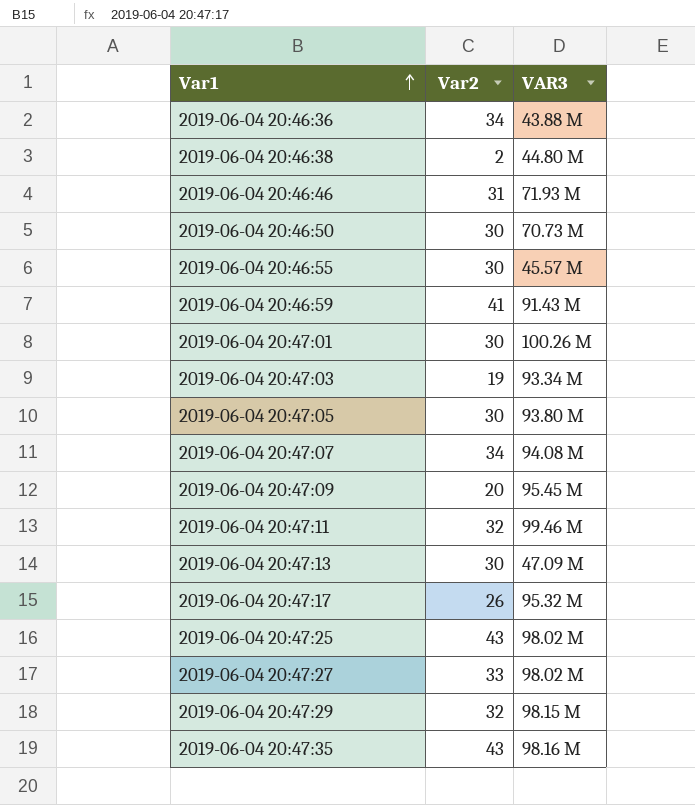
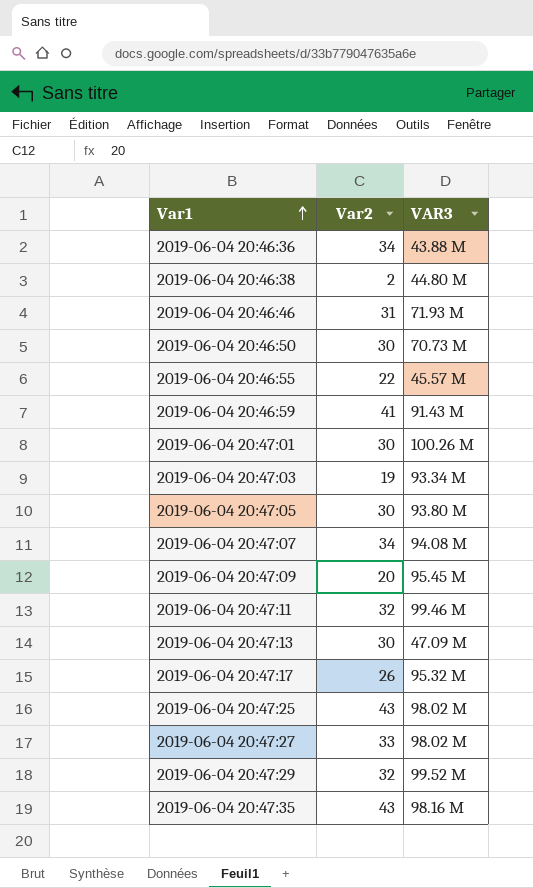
2019-06-04 20:46:55 | Var2: 30 -> 22
2019-06-04 20:47:29 | VAR3: 98.15 M -> 99.52 M

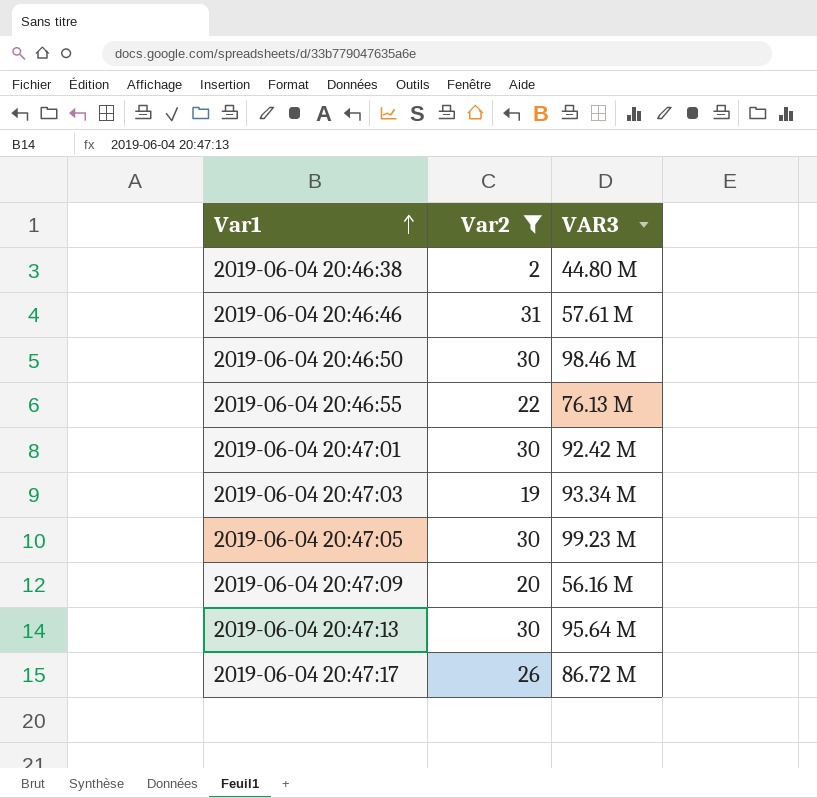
filter: none -> Var2 <= 31
2019-06-04 20:46:46 | VAR3: 71.93 M -> 57.61 M
2019-06-04 20:46:50 | VAR3: 70.73 M -> 98.46 M
2019-06-04 20:46:55 | VAR3: 45.57 M -> 76.13 M
2019-06-04 20:47:01 | VAR3: 100.26 M -> 92.42 M
2019-06-04 20:47:05 | VAR3: 93.80 M -> 99.23 M
2019-06-04 20:47:09 | VAR3: 95.45 M -> 56.16 M
2019-06-04 20:47:13 | VAR3: 47.09 M -> 95.64 M
2019-06-04 20:47:17 | VAR3: 95.32 M -> 86.72 M

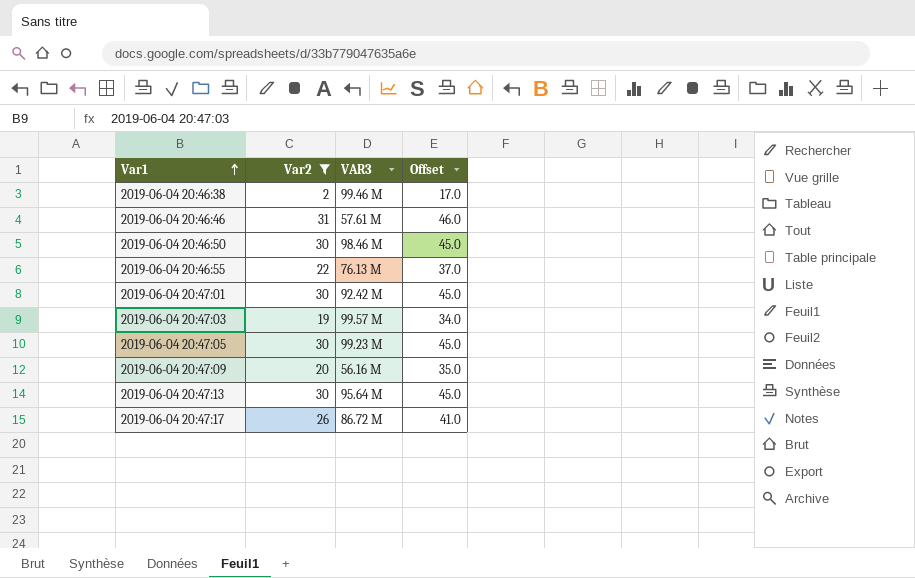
column Offset | formula: none -> [Var2] + 15
2019-06-04 20:46:38 | VAR3: 44.80 M -> 99.46 M
2019-06-04 20:47:03 | VAR3: 93.34 M -> 99.57 M

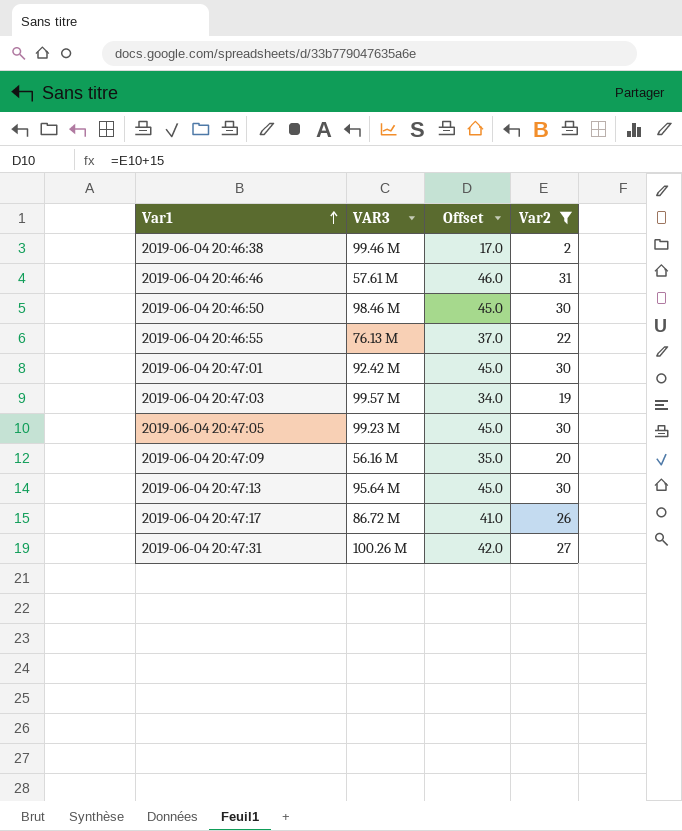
column Var2 | position: 2 -> 4
row 2019-06-04 20:47:31: none -> 100.26 M | 42.0 | 27

